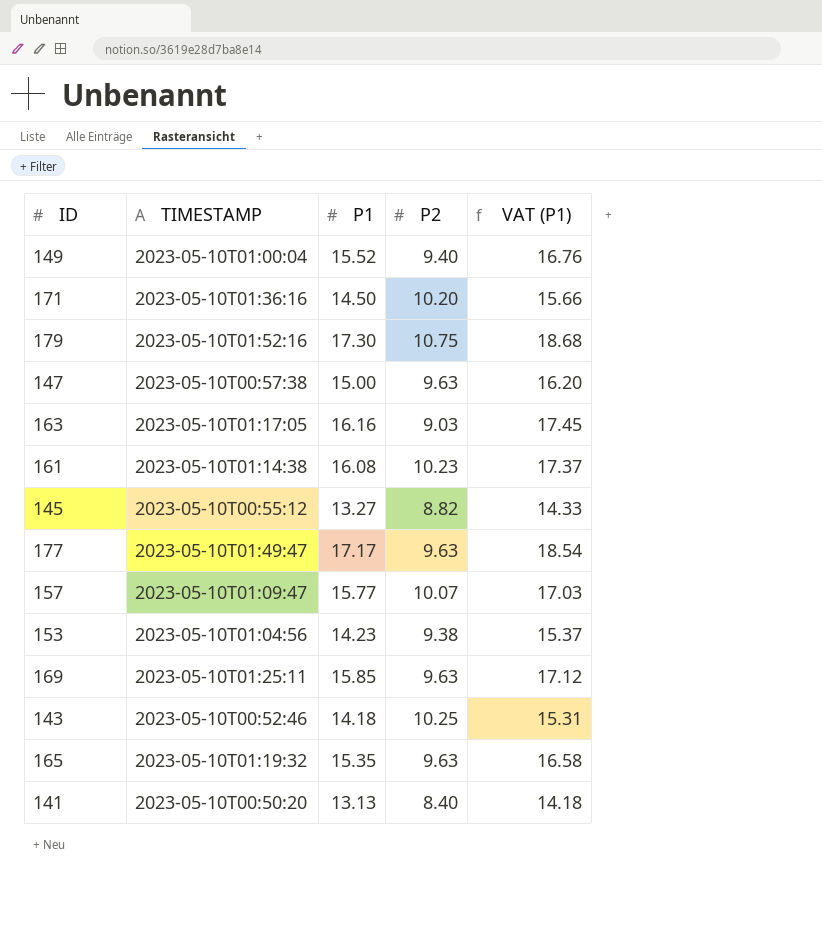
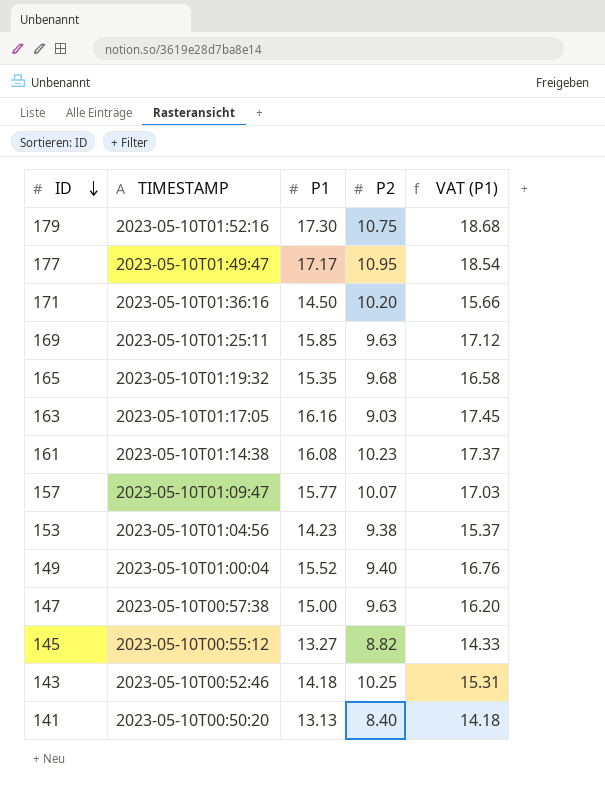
row order: none -> ID descending
177 | P2: 9.63 -> 10.95
165 | P2: 9.63 -> 9.68

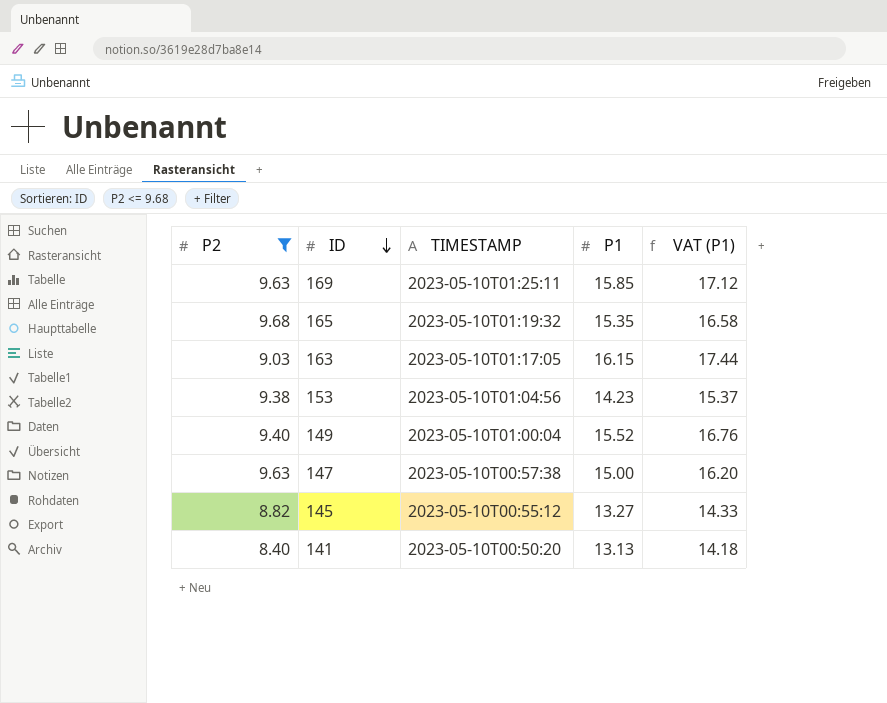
filter: none -> P2 <= 9.68
column P2 | position: 4 -> 1
163 | P1: 16.16 -> 16.15
163 | VAT (P1): 17.45 -> 17.44

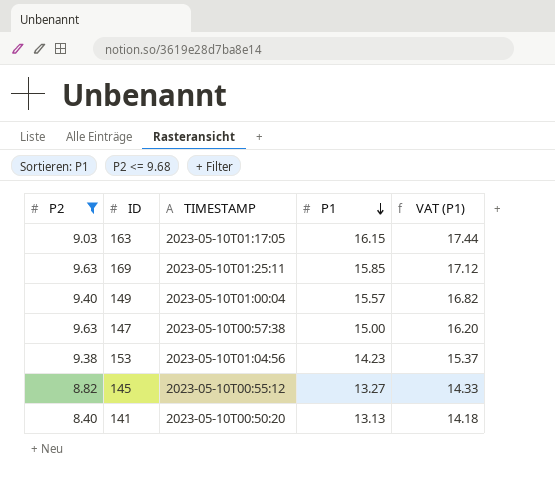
row order: ID descending -> P1 descending
row 165: 9.68 | 2023-05-10T01:19:32 | 15.35 | 16.58 -> none
149 | P1: 15.52 -> 15.57
149 | VAT (P1): 16.76 -> 16.82

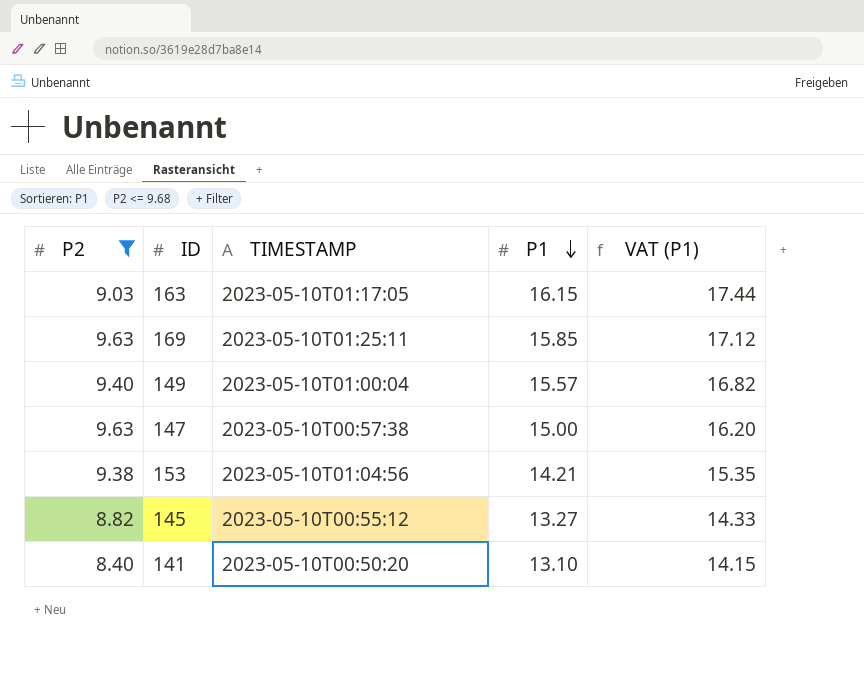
153 | P1: 14.23 -> 14.21
153 | VAT (P1): 15.37 -> 15.35
141 | P1: 13.13 -> 13.10
141 | VAT (P1): 14.18 -> 14.15

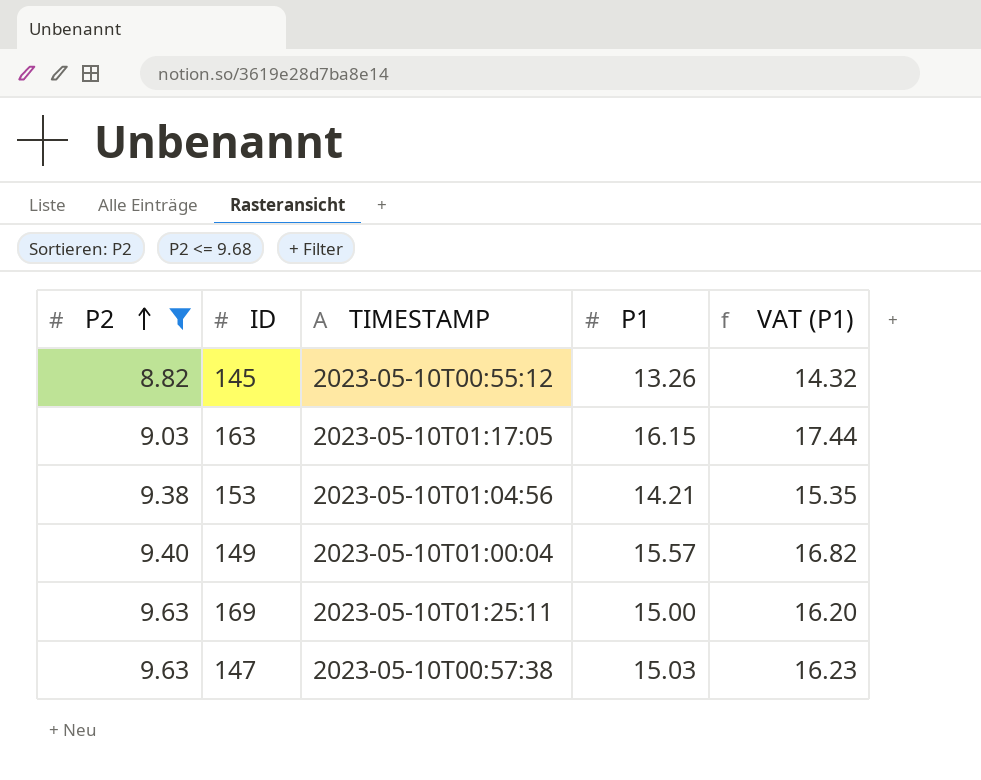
row order: P1 descending -> P2 ascending
row 141: 8.40 | 2023-05-10T00:50:20 | 13.10 | 14.15 -> none
145 | P1: 13.27 -> 13.26
145 | VAT (P1): 14.33 -> 14.32
169 | P1: 15.85 -> 15.00
169 | VAT (P1): 17.12 -> 16.20
147 | P1: 15.00 -> 15.03
147 | VAT (P1): 16.20 -> 16.23

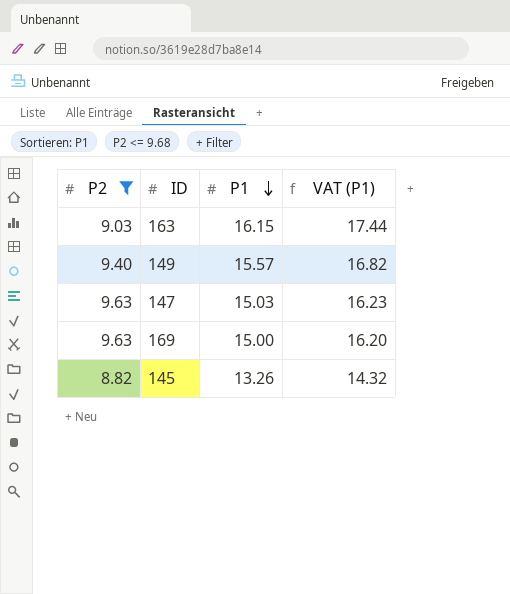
row order: P2 ascending -> P1 descending
column TIMESTAMP | position: 3 -> none
row 153: 9.38 | 2023-05-10T01:04:56 | 14.21 | 15.35 -> none

